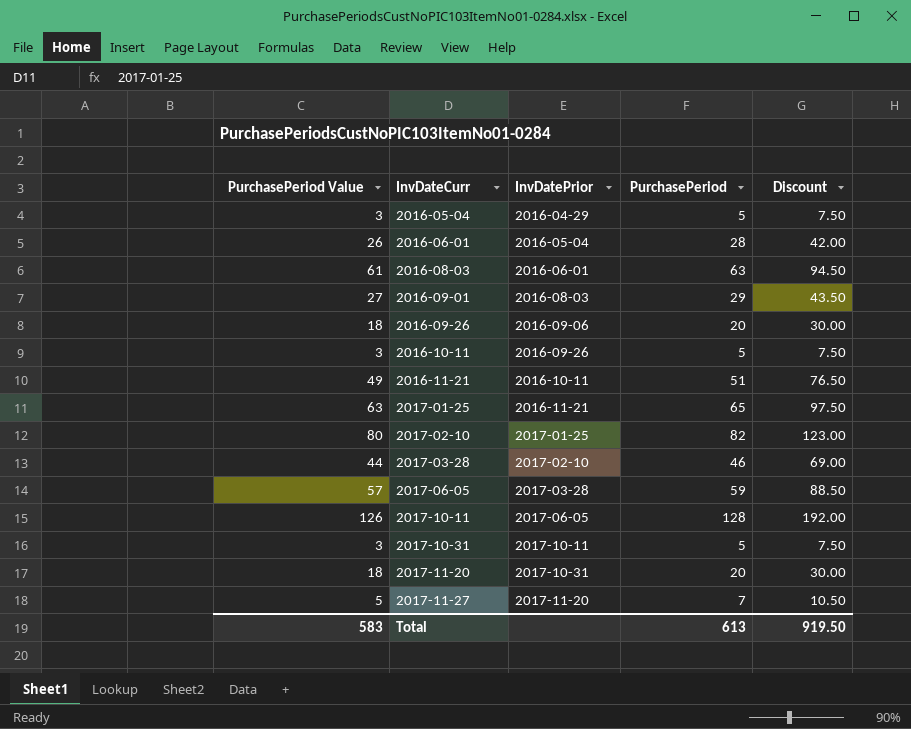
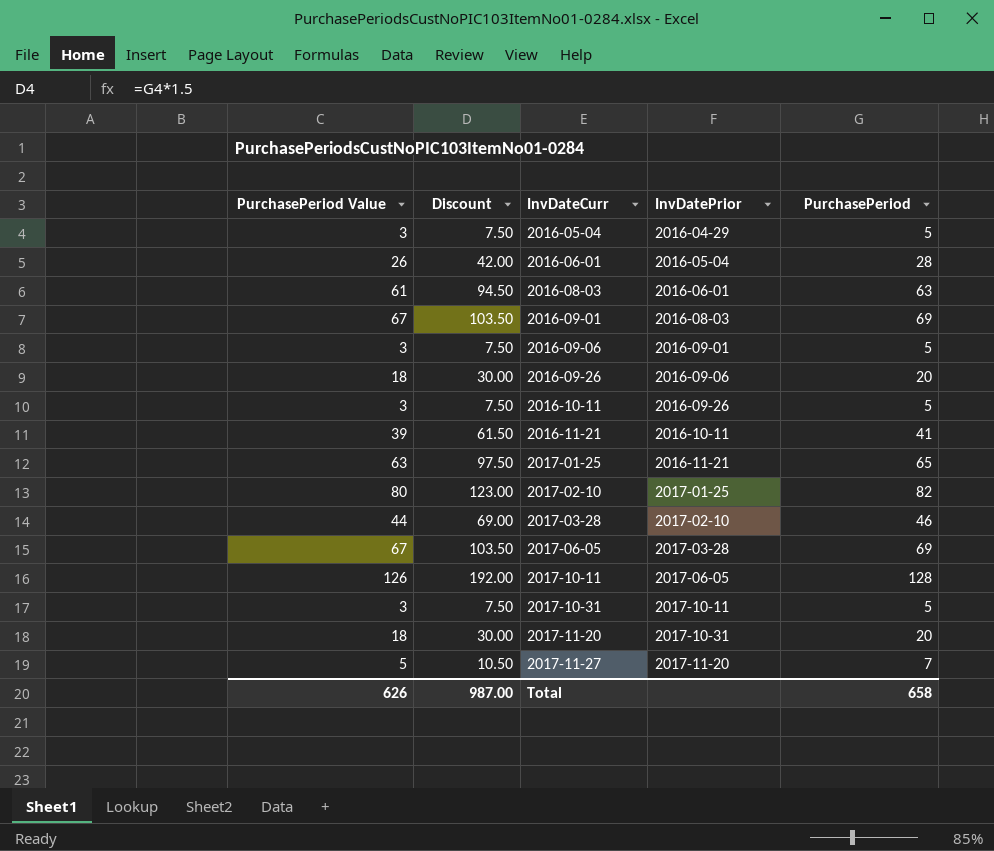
column Discount | position: 5 -> 2
2016-09-01 | PurchasePeriod Value: 27 -> 67
2016-09-01 | Discount: 43.50 -> 103.50
2016-09-01 | PurchasePeriod: 29 -> 69
row 2016-09-06: none -> 3 | 7.50 | 2016-09-01 | 5
2016-11-21 | PurchasePeriod Value: 49 -> 39
2016-11-21 | Discount: 76.50 -> 61.50
2016-11-21 | PurchasePeriod: 51 -> 41
2017-06-05 | PurchasePeriod Value: 57 -> 67
2017-06-05 | Discount: 88.50 -> 103.50
2017-06-05 | PurchasePeriod: 59 -> 69
Total | PurchasePeriod Value: 583 -> 626
Total | Discount: 919.50 -> 987.00
Total | PurchasePeriod: 613 -> 658

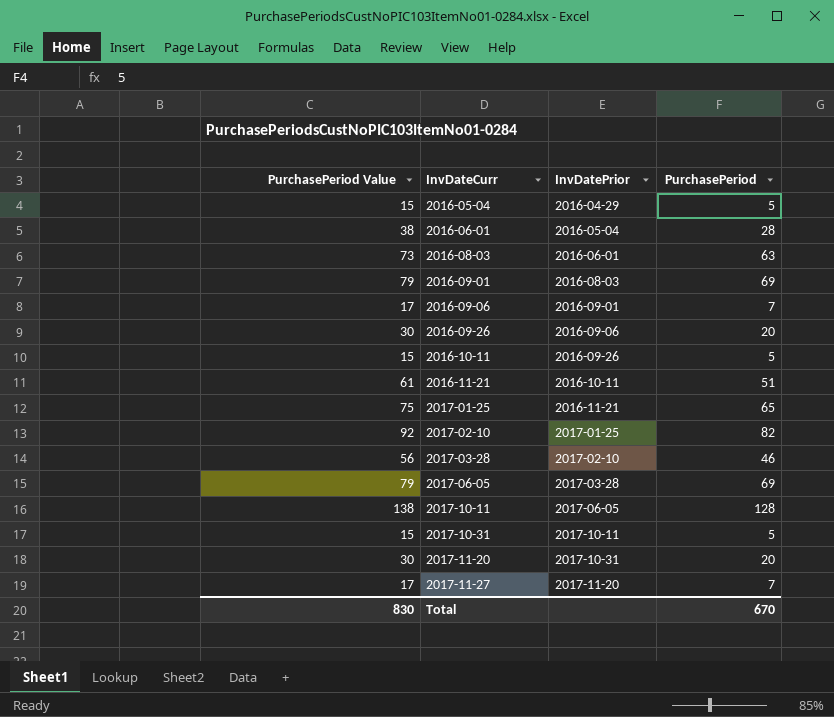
column Discount | formula: [PurchasePeriod] * 1.5 -> none
column PurchasePeriod Value | formula: [PurchasePeriod] - 2 -> [PurchasePeriod] + 10
2016-09-06 | PurchasePeriod: 5 -> 7
2016-11-21 | PurchasePeriod: 41 -> 51
Total | PurchasePeriod Value: 626 -> 830
Total | PurchasePeriod: 658 -> 670

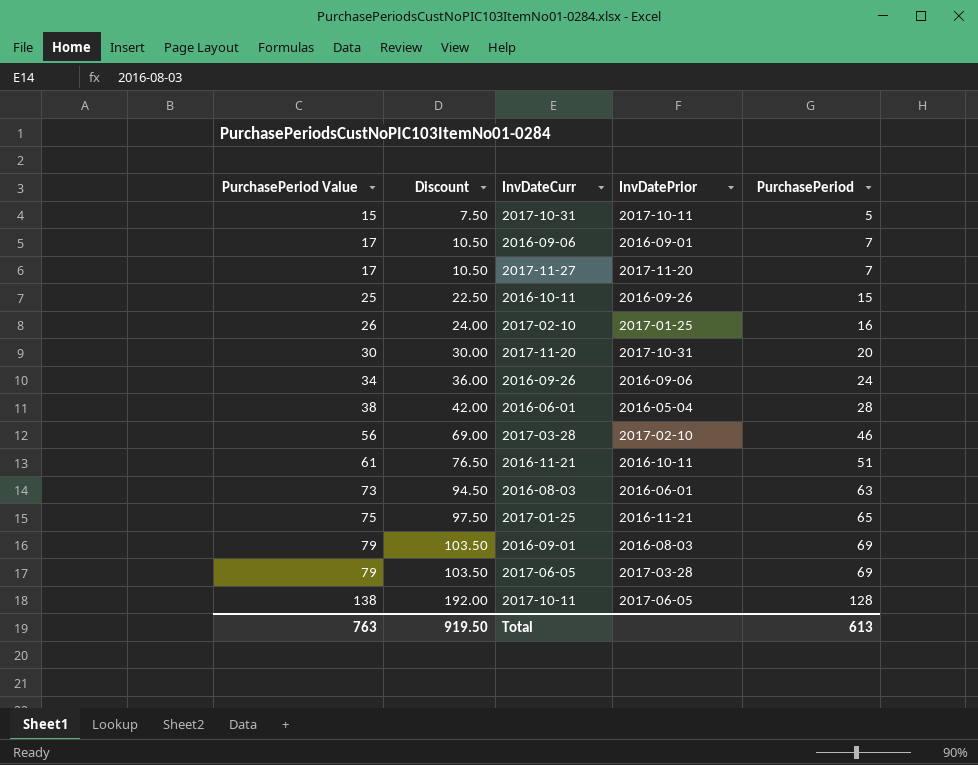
row order: InvDateCurr ascending -> PurchasePeriod Value ascending
column Discount | formula: none -> [PurchasePeriod] * 1.5
row 2016-05-04: 15 | 2016-04-29 | 5 -> none
2016-10-11 | PurchasePeriod Value: 15 -> 25
2016-10-11 | PurchasePeriod: 5 -> 15
2017-02-10 | PurchasePeriod Value: 92 -> 26
2017-02-10 | PurchasePeriod: 82 -> 16
2016-09-26 | PurchasePeriod Value: 30 -> 34
2016-09-26 | PurchasePeriod: 20 -> 24
Total | PurchasePeriod Value: 830 -> 763
Total | PurchasePeriod: 670 -> 613

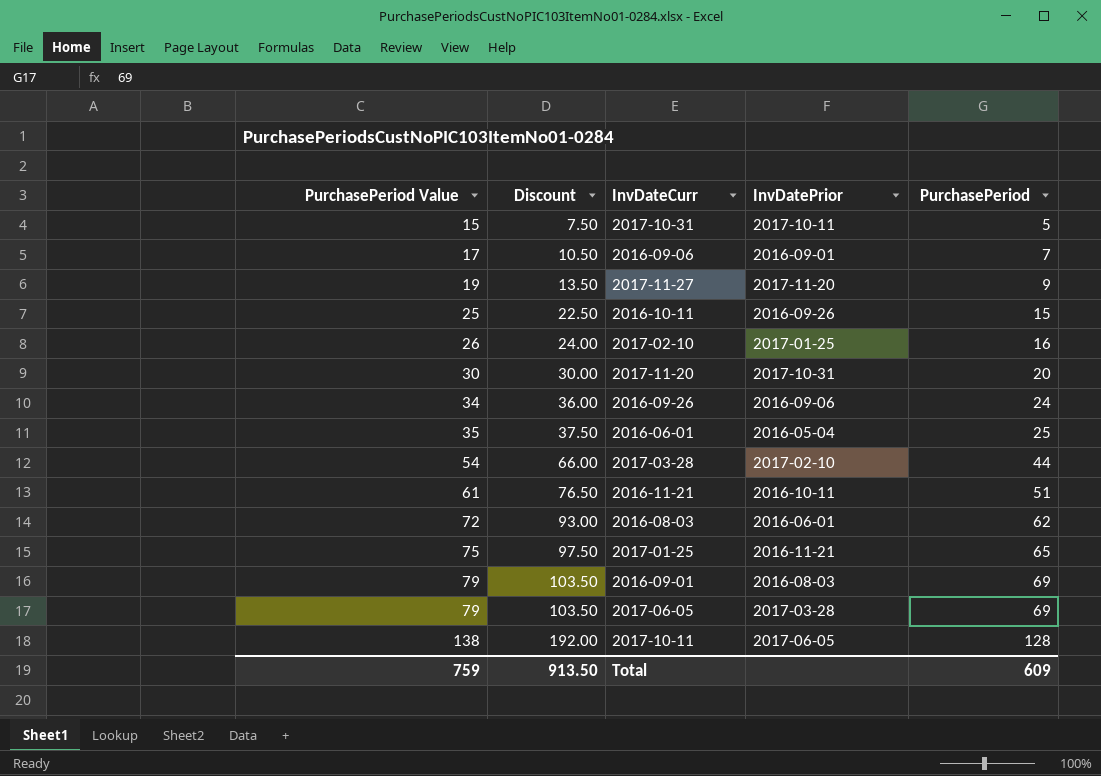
2017-11-27 | PurchasePeriod Value: 17 -> 19
2017-11-27 | Discount: 10.50 -> 13.50
2017-11-27 | PurchasePeriod: 7 -> 9
2016-06-01 | PurchasePeriod Value: 38 -> 35
2016-06-01 | Discount: 42.00 -> 37.50
2016-06-01 | PurchasePeriod: 28 -> 25
2017-03-28 | PurchasePeriod Value: 56 -> 54
2017-03-28 | Discount: 69.00 -> 66.00
2017-03-28 | PurchasePeriod: 46 -> 44
2016-08-03 | PurchasePeriod Value: 73 -> 72
2016-08-03 | Discount: 94.50 -> 93.00
2016-08-03 | PurchasePeriod: 63 -> 62
Total | PurchasePeriod Value: 763 -> 759
Total | Discount: 919.50 -> 913.50
Total | PurchasePeriod: 613 -> 609

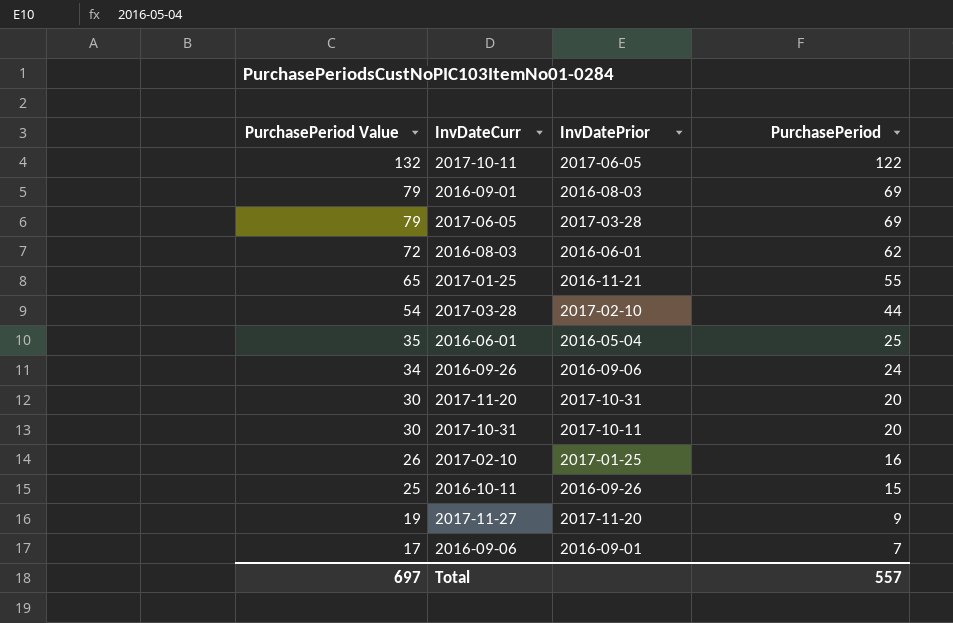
row order: PurchasePeriod Value ascending -> PurchasePeriod Value descending
column Discount | formula: [PurchasePeriod] * 1.5 -> none
row 2016-11-21: 61 | 76.50 | 2016-10-11 | 51 -> none
2017-10-11 | PurchasePeriod Value: 138 -> 132
2017-10-11 | PurchasePeriod: 128 -> 122
2017-01-25 | PurchasePeriod Value: 75 -> 65
2017-01-25 | PurchasePeriod: 65 -> 55
2017-10-31 | PurchasePeriod Value: 15 -> 30
2017-10-31 | PurchasePeriod: 5 -> 20
Total | PurchasePeriod Value: 759 -> 697
Total | PurchasePeriod: 609 -> 557

